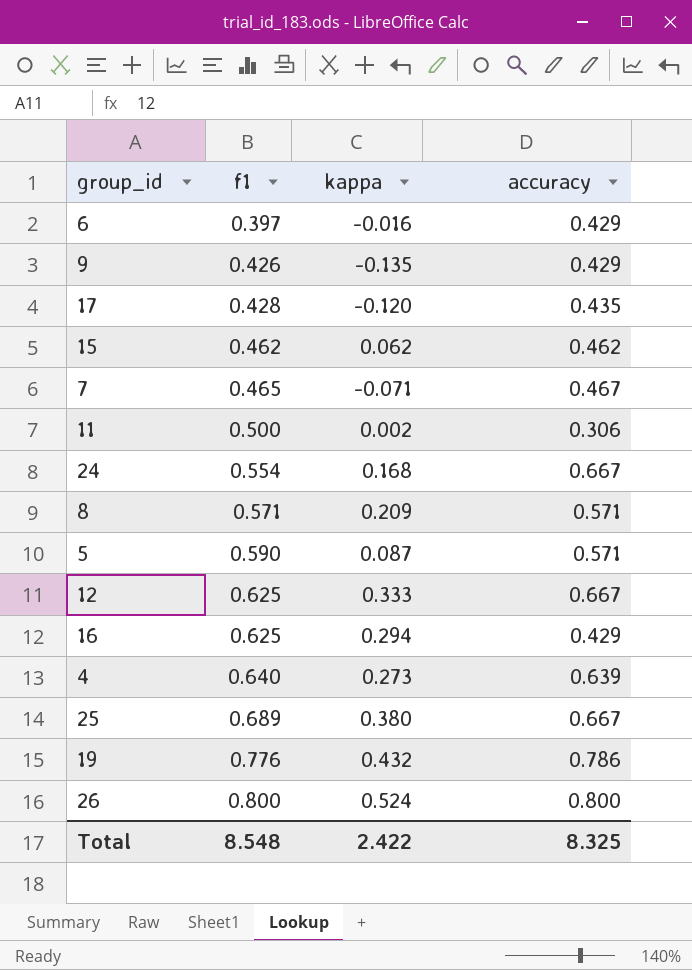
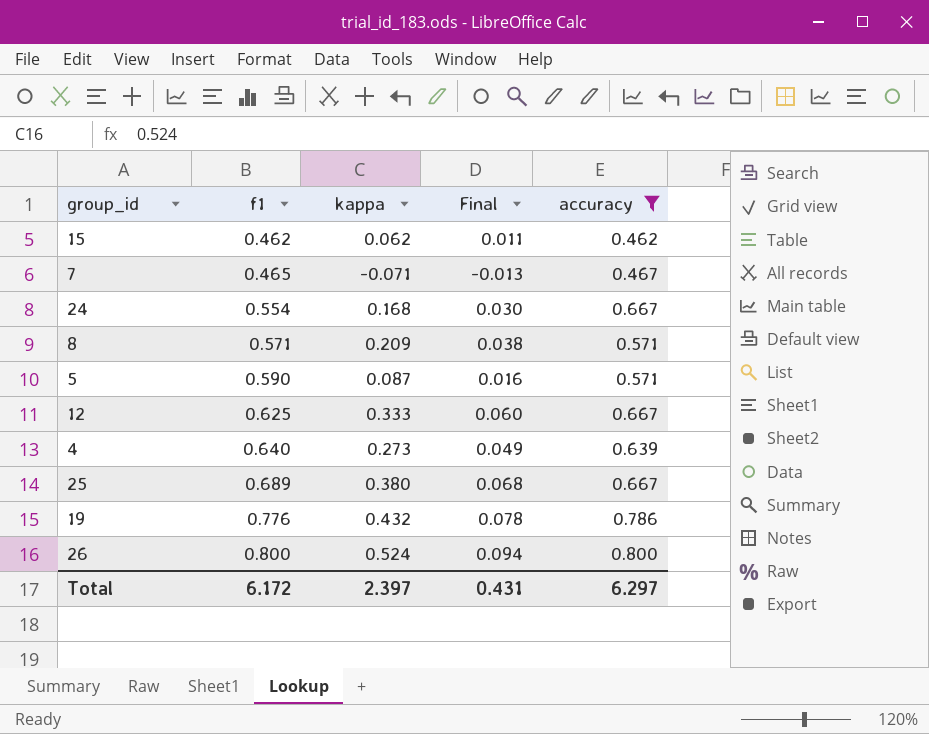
filter: none -> accuracy >= 0.462
column Final | formula: none -> [kappa] * 0.18
Total | f1: 8.548 -> 6.172
Total | kappa: 2.422 -> 2.397
Total | accuracy: 8.325 -> 6.297

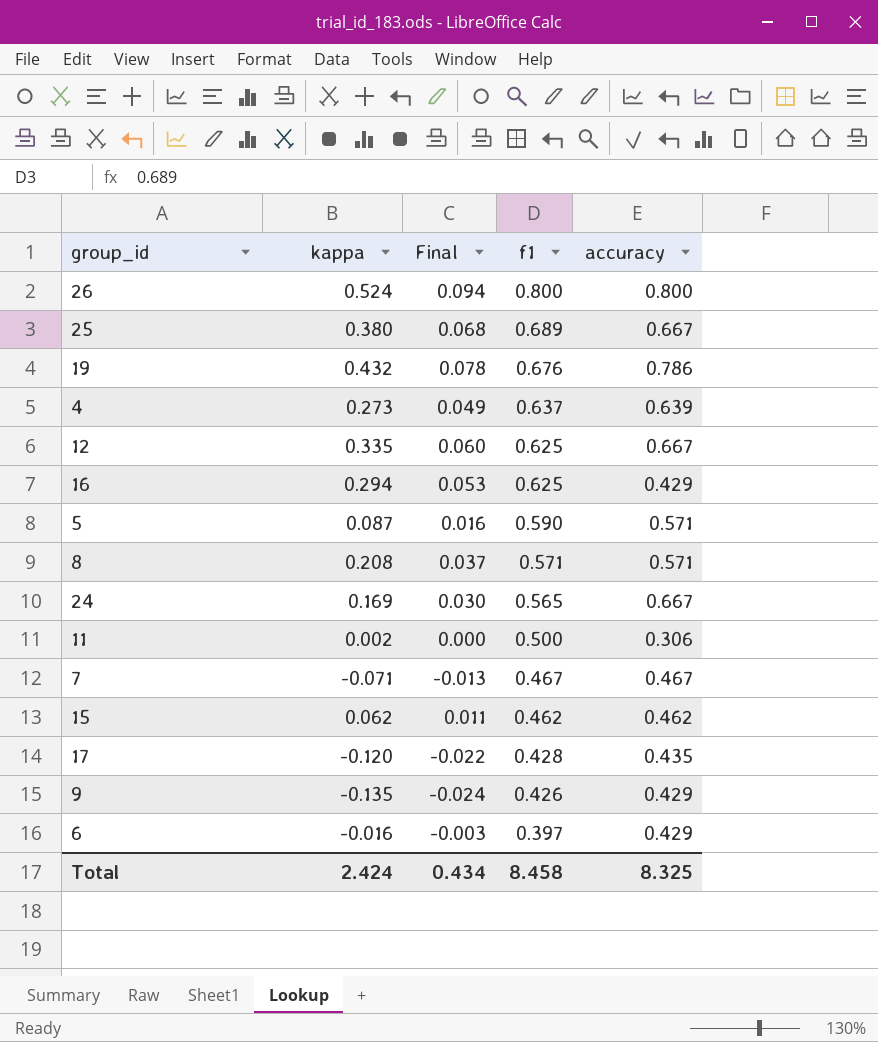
filter: accuracy >= 0.462 -> none
row order: f1 ascending -> f1 descending
column f1 | position: 2 -> 4
19 | f1: 0.776 -> 0.676
4 | f1: 0.640 -> 0.637
12 | kappa: 0.333 -> 0.335
8 | kappa: 0.209 -> 0.208
8 | Final: 0.038 -> 0.037
24 | kappa: 0.168 -> 0.169
24 | f1: 0.554 -> 0.565
7 | f1: 0.465 -> 0.467
Total | kappa: 2.397 -> 2.424
Total | Final: 0.431 -> 0.434
Total | f1: 6.172 -> 8.458
Total | accuracy: 6.297 -> 8.325

